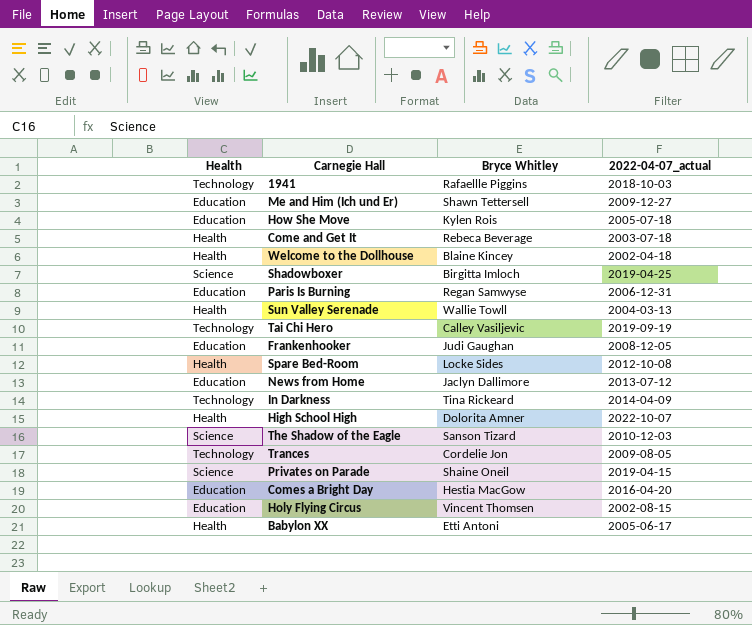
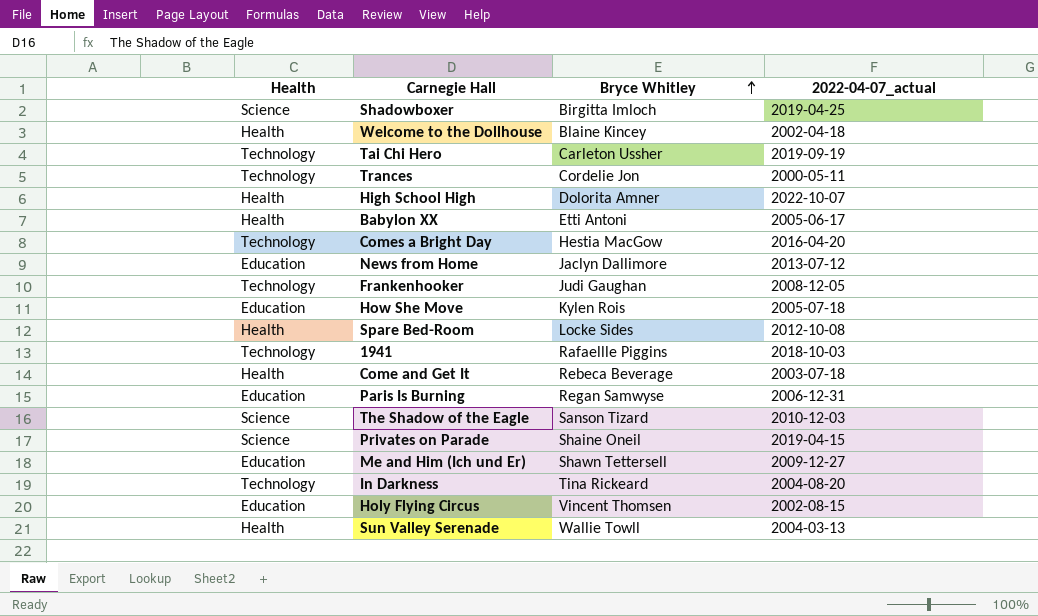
row order: none -> Bryce Whitley ascending
Tai Chi Hero | Bryce Whitley: Calley Vasiljevic -> Carleton Ussher
Trances | 2022-04-07_actual: 2009-08-05 -> 2000-05-11
Comes a Bright Day | Health: Education -> Technology
Frankenhooker | Health: Education -> Technology
In Darkness | 2022-04-07_actual: 2014-04-09 -> 2004-08-20

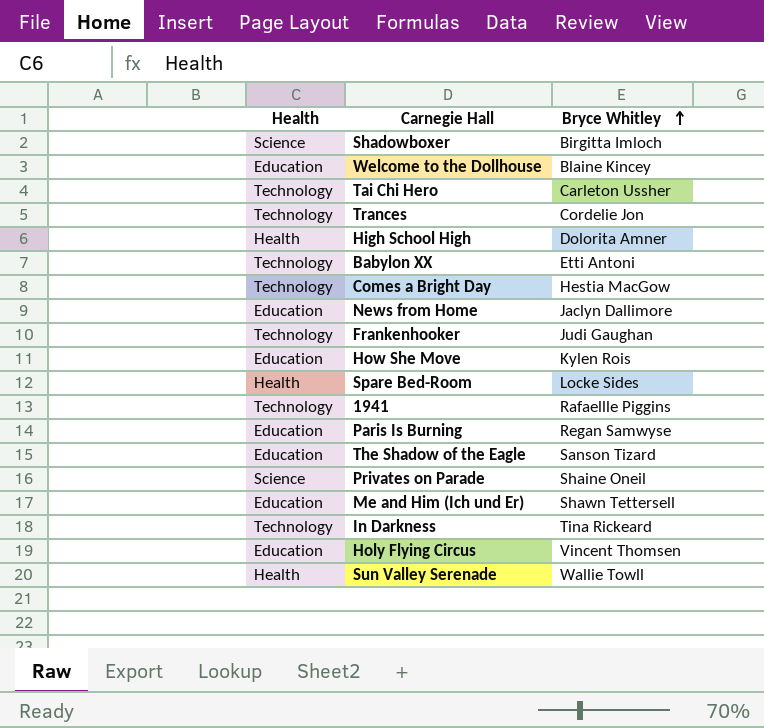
column 2022-04-07_actual | position: 4 -> none
row Come and Get It: Health | Rebeca Beverage | 2003-07-18 -> none
Welcome to the Dollhouse | Health: Health -> Education
Babylon XX | Health: Health -> Technology
The Shadow of the Eagle | Health: Science -> Education

